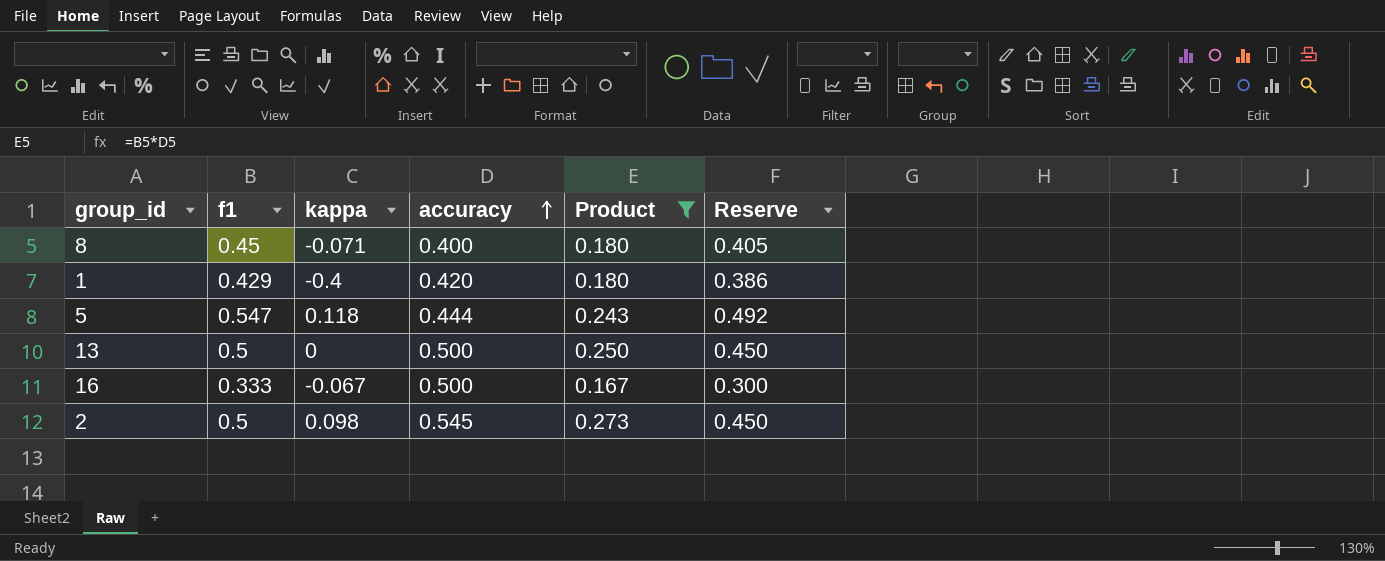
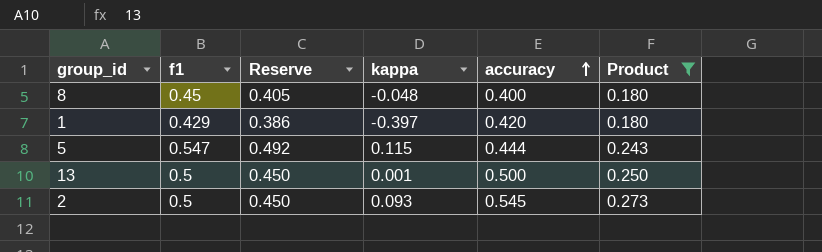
column Reserve | position: 6 -> 3
row 16: 0.333 | -0.067 | 0.500 | 0.167 | 0.300 -> none
8 | kappa: -0.071 -> -0.048
1 | kappa: -0.4 -> -0.397
5 | kappa: 0.118 -> 0.115
13 | kappa: 0 -> 0.001
2 | kappa: 0.098 -> 0.093

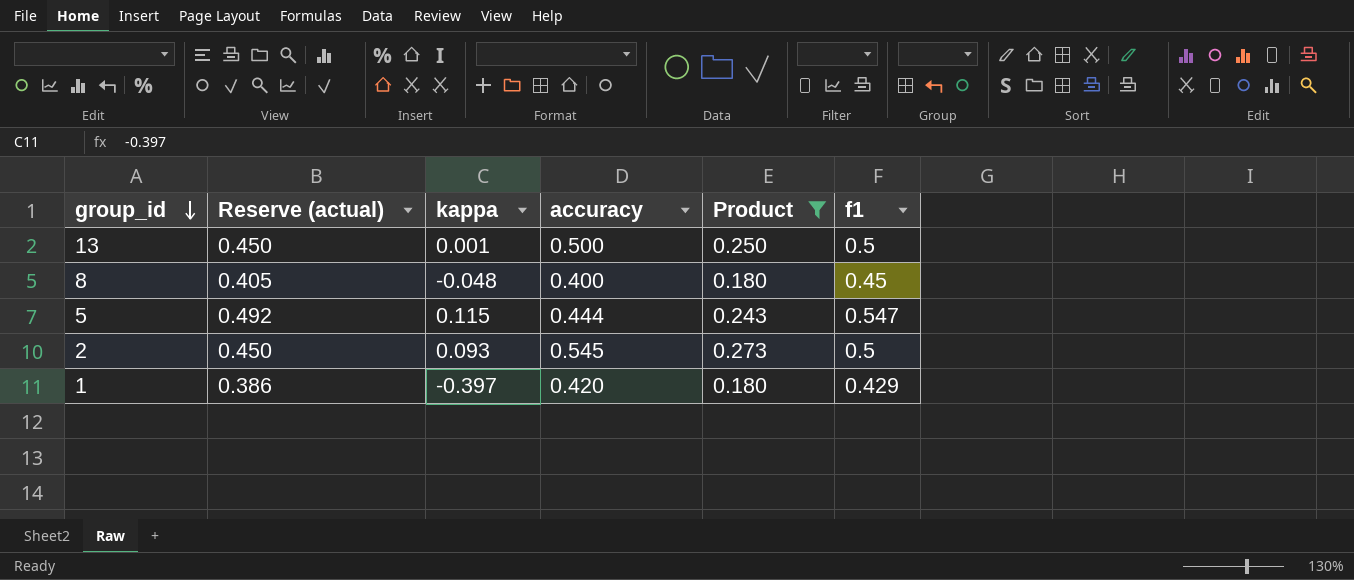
row order: accuracy ascending -> group_id descending
column name: Reserve -> Reserve (actual)
column f1 | position: 2 -> 6

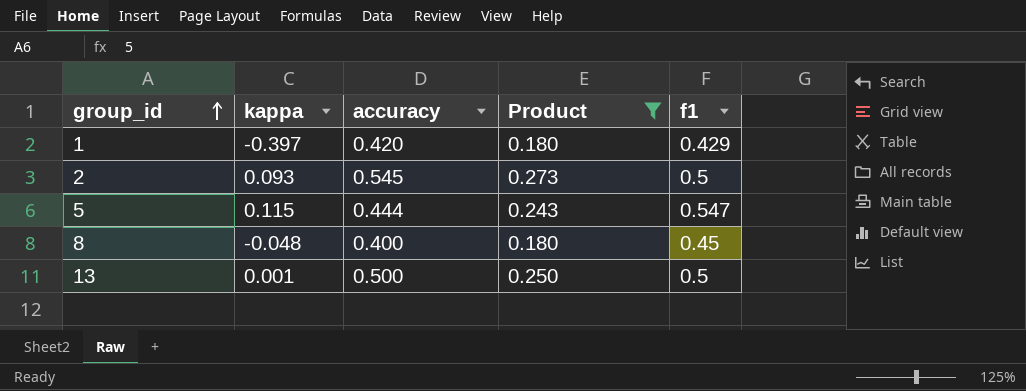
row order: group_id descending -> group_id ascending
column Reserve (actual) | formula: [f1] * 0.9 -> none

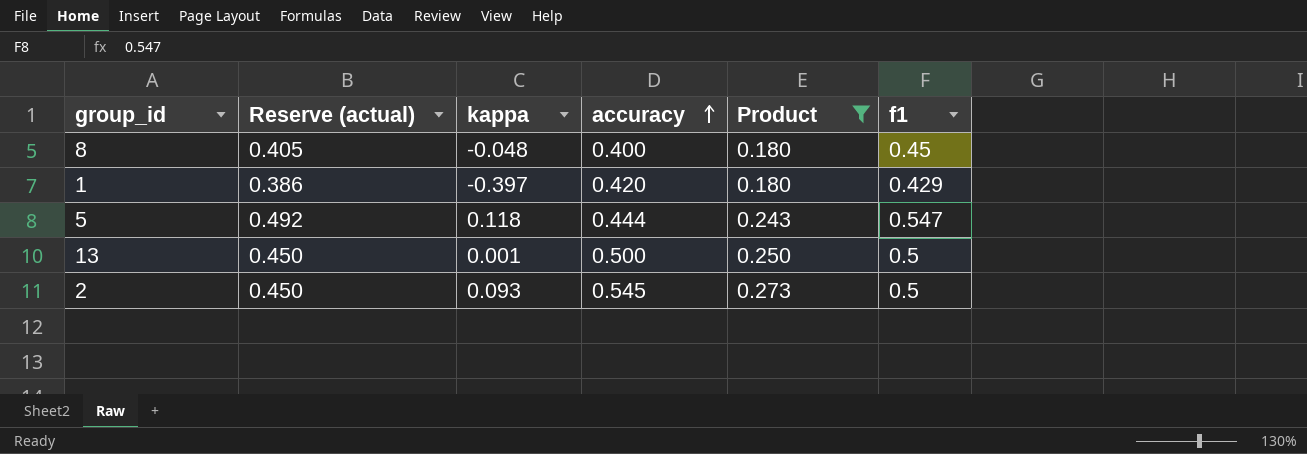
row order: group_id ascending -> accuracy ascending
column Reserve (actual) | formula: none -> [f1] * 0.9
5 | kappa: 0.115 -> 0.118

